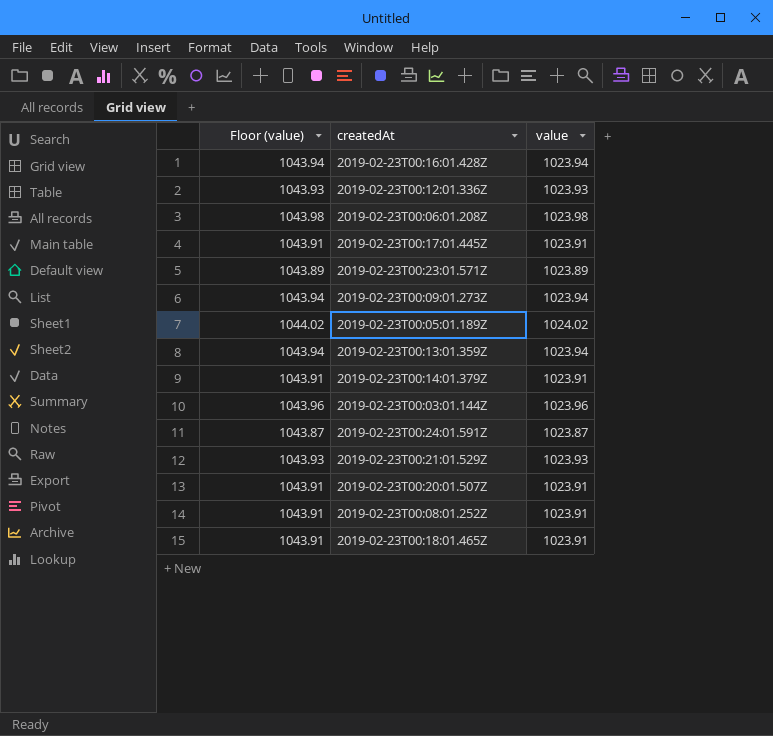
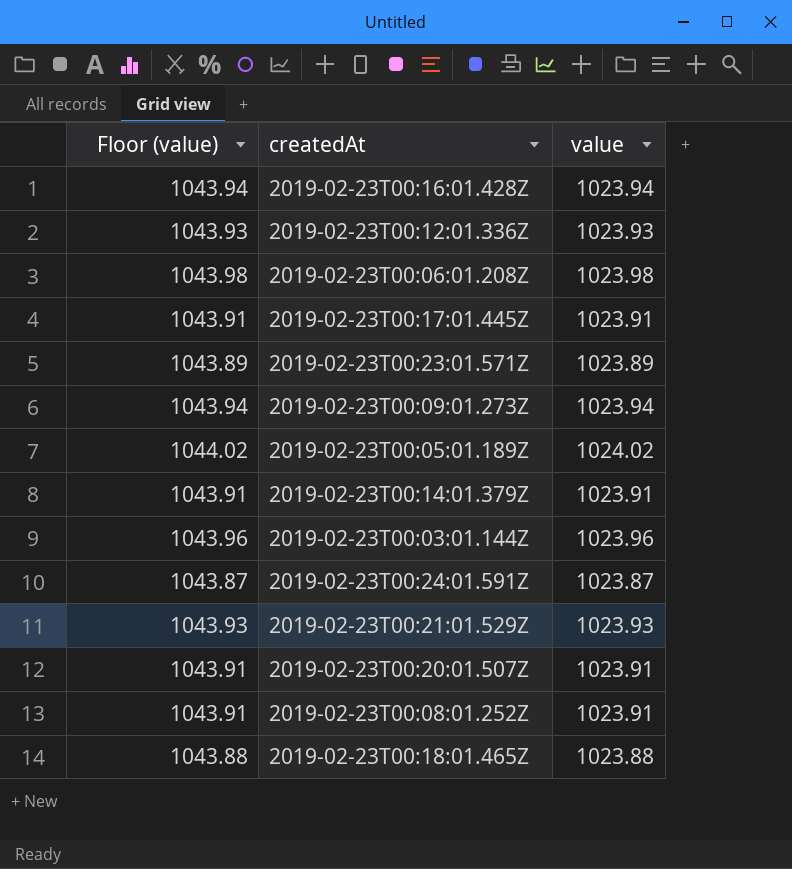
row 2019-02-23T00:13:01.359Z: 1043.94 | 1023.94 -> none
2019-02-23T00:18:01.465Z | Floor (value): 1043.91 -> 1043.88
2019-02-23T00:18:01.465Z | value: 1023.91 -> 1023.88

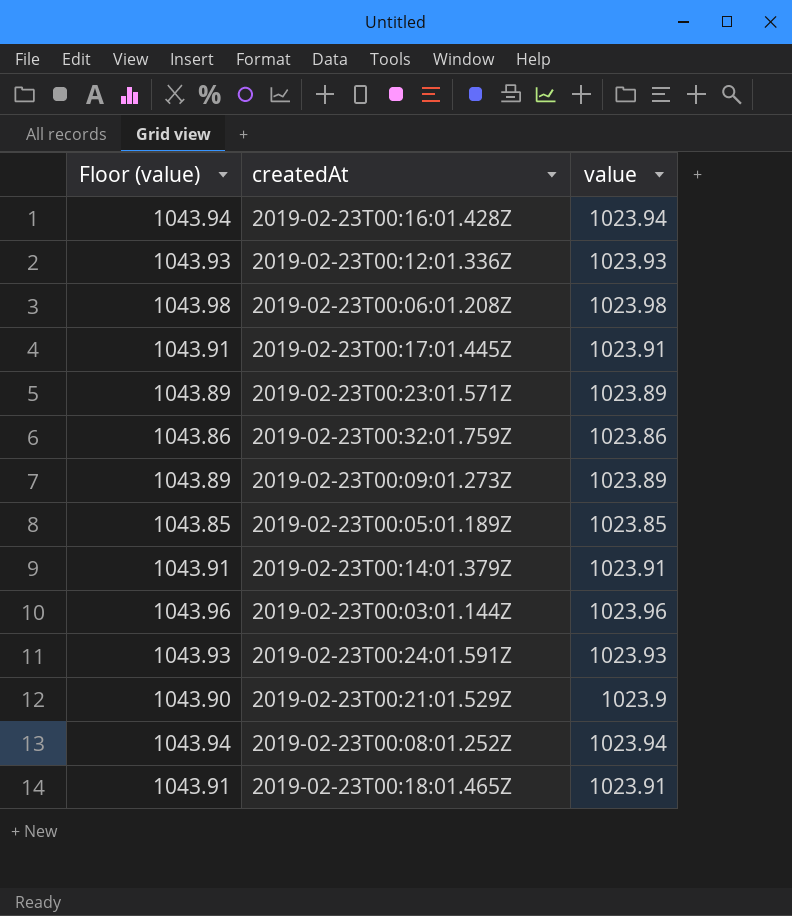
row 2019-02-23T00:20:01.507Z: 1043.91 | 1023.91 -> none
row 2019-02-23T00:32:01.759Z: none -> 1043.86 | 1023.86
2019-02-23T00:09:01.273Z | Floor (value): 1043.94 -> 1043.89
2019-02-23T00:09:01.273Z | value: 1023.94 -> 1023.89
2019-02-23T00:05:01.189Z | Floor (value): 1044.02 -> 1043.85
2019-02-23T00:05:01.189Z | value: 1024.02 -> 1023.85
2019-02-23T00:24:01.591Z | Floor (value): 1043.87 -> 1043.93
2019-02-23T00:24:01.591Z | value: 1023.87 -> 1023.93
2019-02-23T00:21:01.529Z | Floor (value): 1043.93 -> 1043.90
2019-02-23T00:21:01.529Z | value: 1023.93 -> 1023.9
2019-02-23T00:08:01.252Z | Floor (value): 1043.91 -> 1043.94
2019-02-23T00:08:01.252Z | value: 1023.91 -> 1023.94
2019-02-23T00:18:01.465Z | Floor (value): 1043.88 -> 1043.91
2019-02-23T00:18:01.465Z | value: 1023.88 -> 1023.91

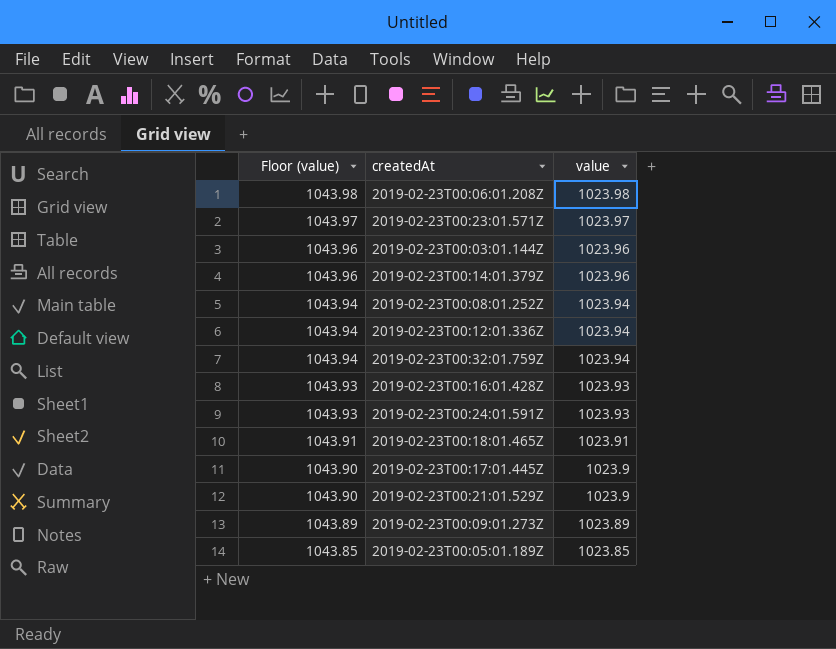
row order: none -> Floor (value) descending
2019-02-23T00:23:01.571Z | Floor (value): 1043.89 -> 1043.97
2019-02-23T00:23:01.571Z | value: 1023.89 -> 1023.97
2019-02-23T00:14:01.379Z | Floor (value): 1043.91 -> 1043.96
2019-02-23T00:14:01.379Z | value: 1023.91 -> 1023.96
2019-02-23T00:12:01.336Z | Floor (value): 1043.93 -> 1043.94
2019-02-23T00:12:01.336Z | value: 1023.93 -> 1023.94
2019-02-23T00:32:01.759Z | Floor (value): 1043.86 -> 1043.94
2019-02-23T00:32:01.759Z | value: 1023.86 -> 1023.94
2019-02-23T00:16:01.428Z | Floor (value): 1043.94 -> 1043.93
2019-02-23T00:16:01.428Z | value: 1023.94 -> 1023.93
2019-02-23T00:17:01.445Z | Floor (value): 1043.91 -> 1043.90
2019-02-23T00:17:01.445Z | value: 1023.91 -> 1023.9

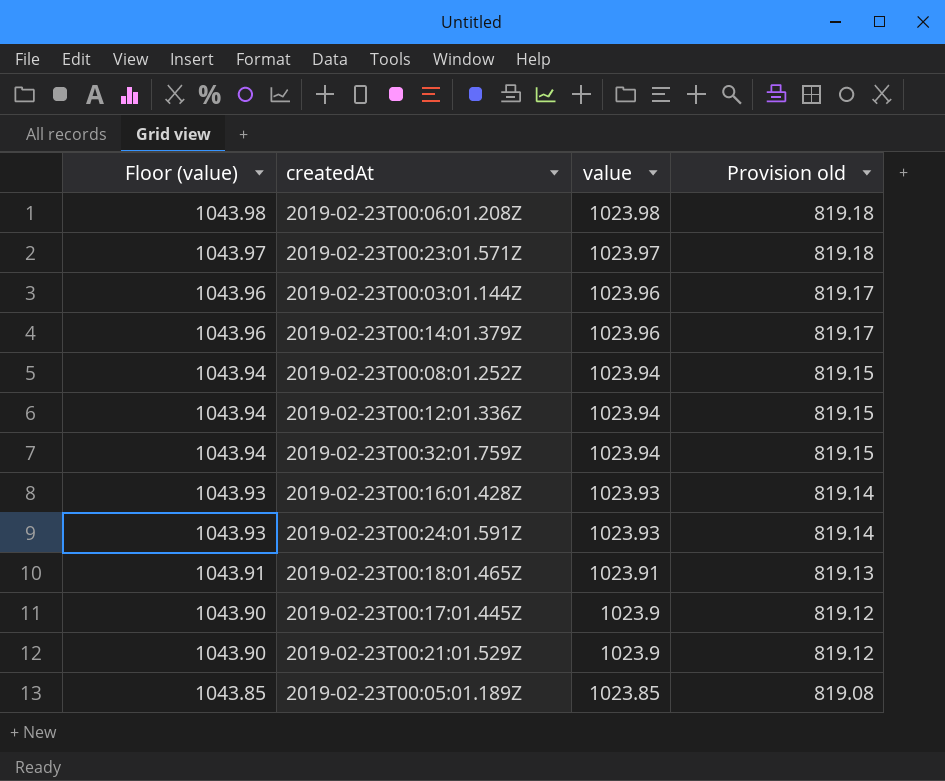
column Provision old | formula: none -> [value] * 0.8
row 2019-02-23T00:09:01.273Z: 1043.89 | 1023.89 -> none

